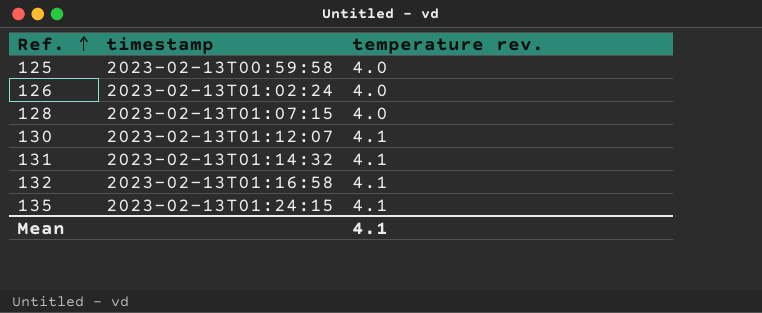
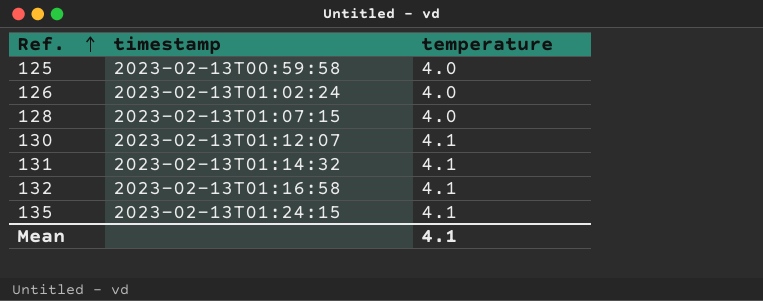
column name: temperature rev. -> temperature

